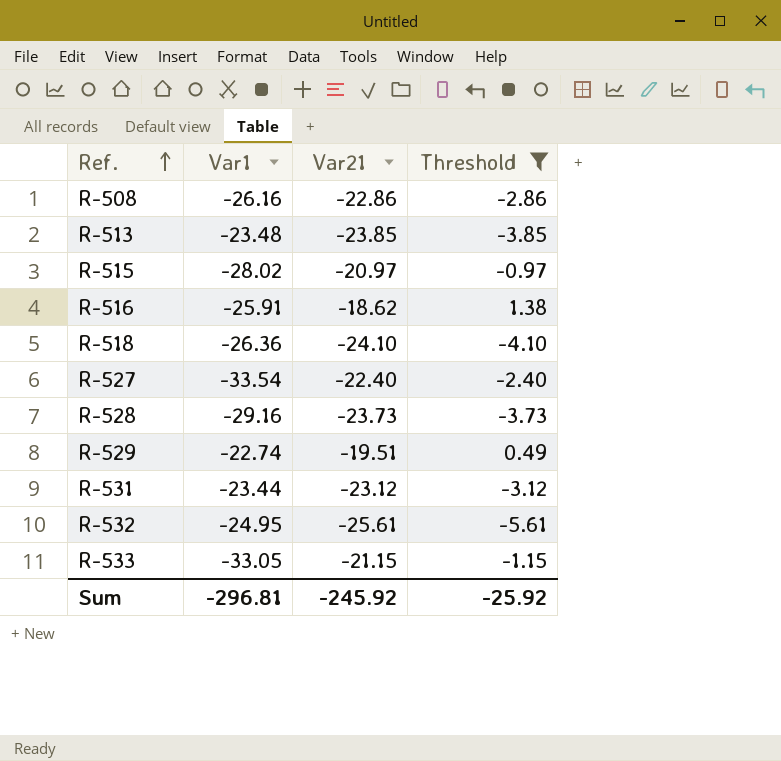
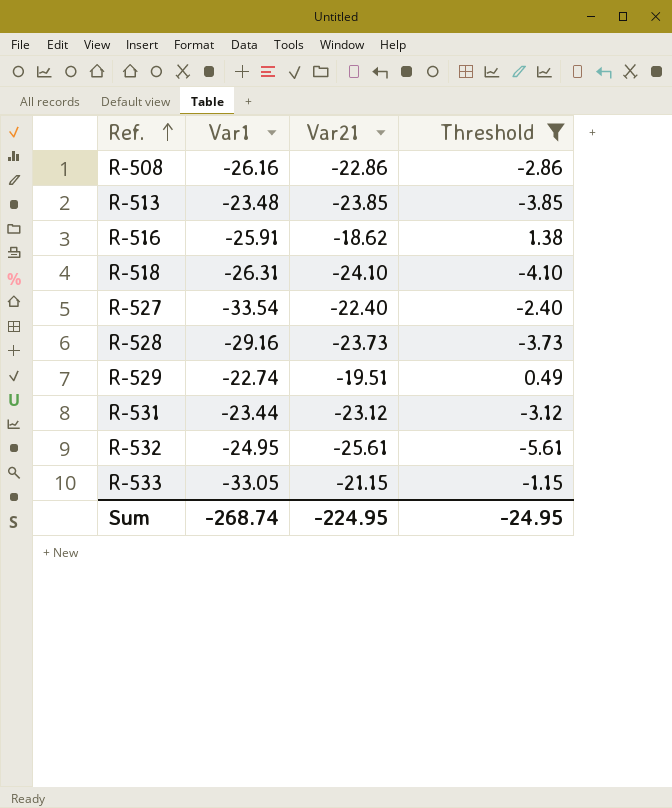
row R-515: -28.02 | -20.97 | -0.97 -> none
R-518 | Var1: -26.36 -> -26.31
Sum | Var1: -296.81 -> -268.74
Sum | Var21: -245.92 -> -224.95
Sum | Threshold: -25.92 -> -24.95

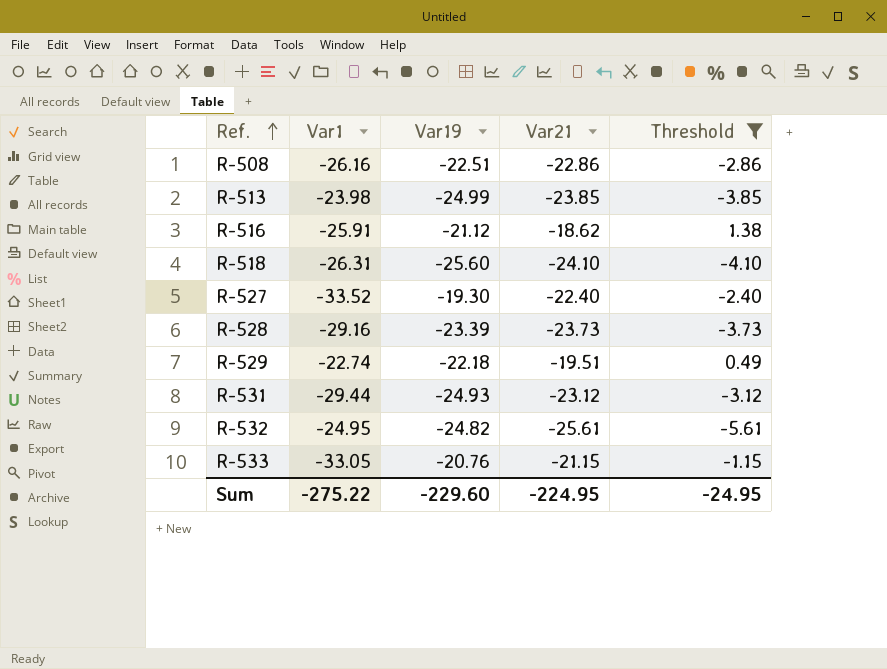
column Var19 | position: none -> 3
R-513 | Var1: -23.48 -> -23.98
R-527 | Var1: -33.54 -> -33.52
R-531 | Var1: -23.44 -> -29.44
Sum | Var1: -268.74 -> -275.22

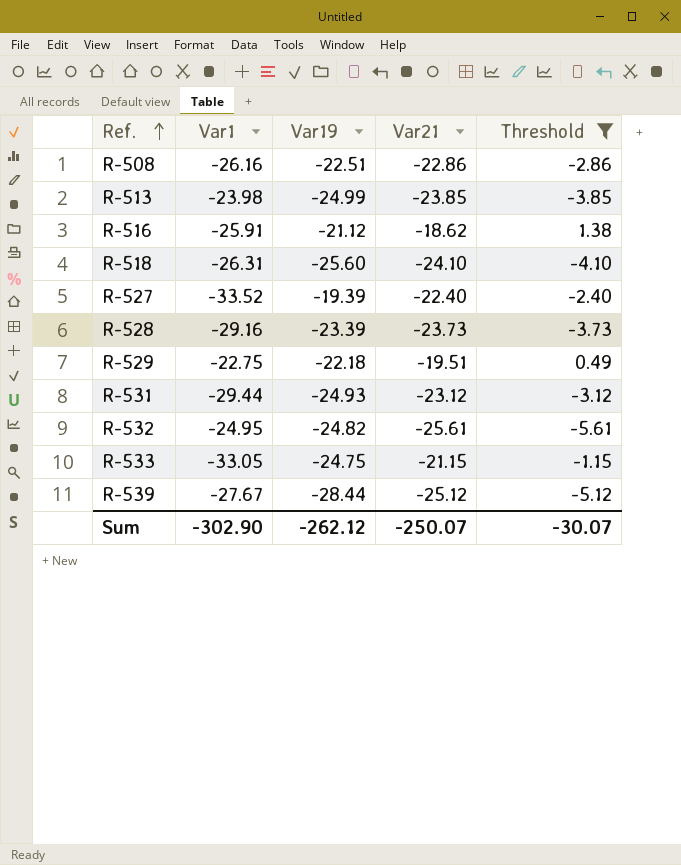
R-527 | Var19: -19.30 -> -19.39
R-529 | Var1: -22.74 -> -22.75
R-533 | Var19: -20.76 -> -24.75
row R-539: none -> -27.67 | -28.44 | -25.12 | -5.12
Sum | Var1: -275.22 -> -302.90
Sum | Var19: -229.60 -> -262.12
Sum | Var21: -224.95 -> -250.07
Sum | Threshold: -24.95 -> -30.07

